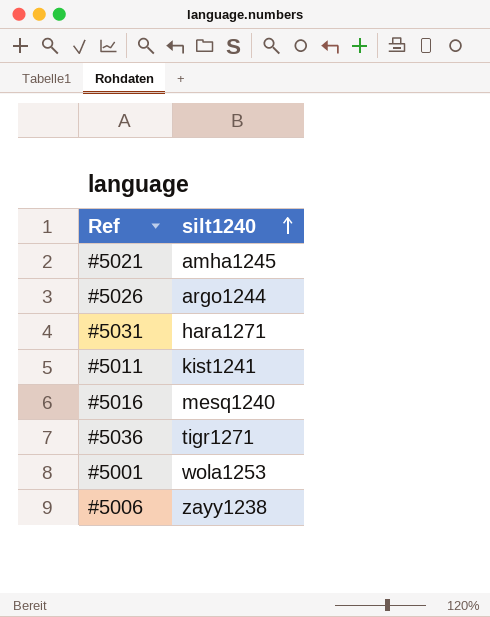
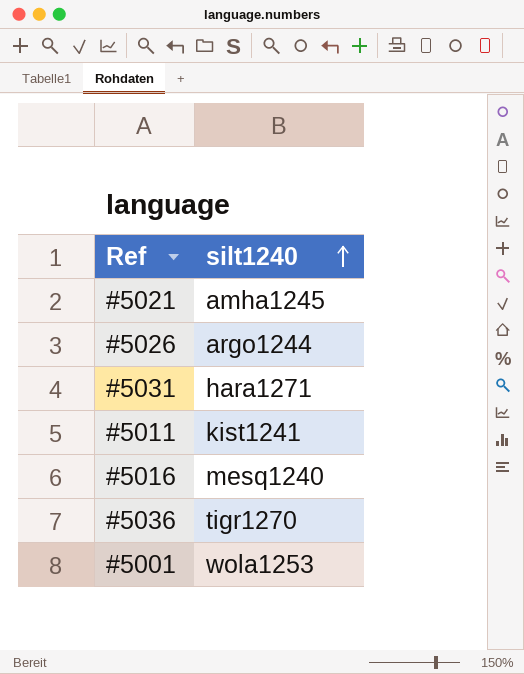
row #5006: zayy1238 -> none
#5036 | silt1240: tigr1271 -> tigr1270

